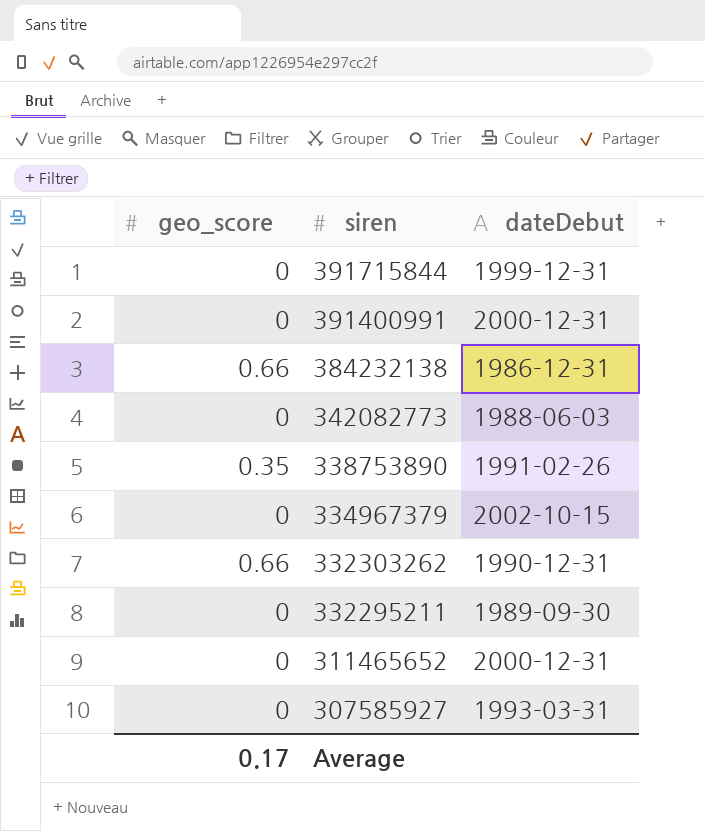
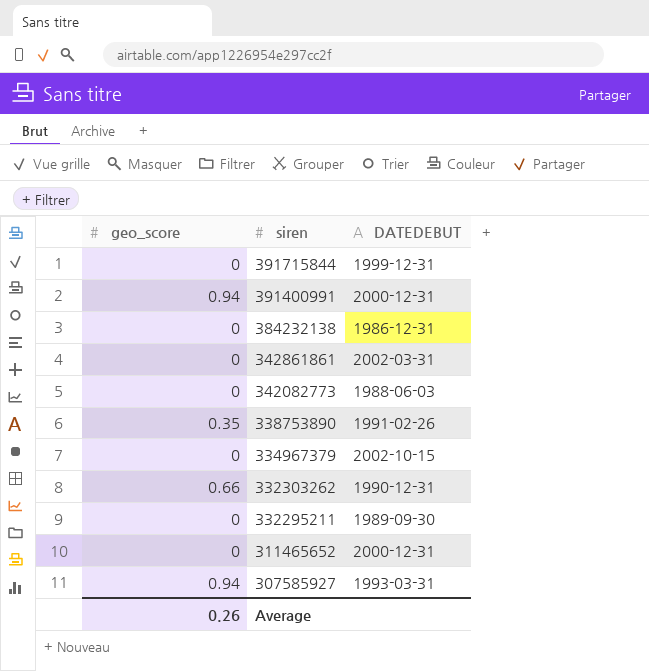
column name: dateDebut -> DATEDEBUT
391400991 | geo_score: 0 -> 0.94
384232138 | geo_score: 0.66 -> 0
row 342861861: none -> 0 | 2002-03-31
307585927 | geo_score: 0 -> 0.94
Average | geo_score: 0.17 -> 0.26

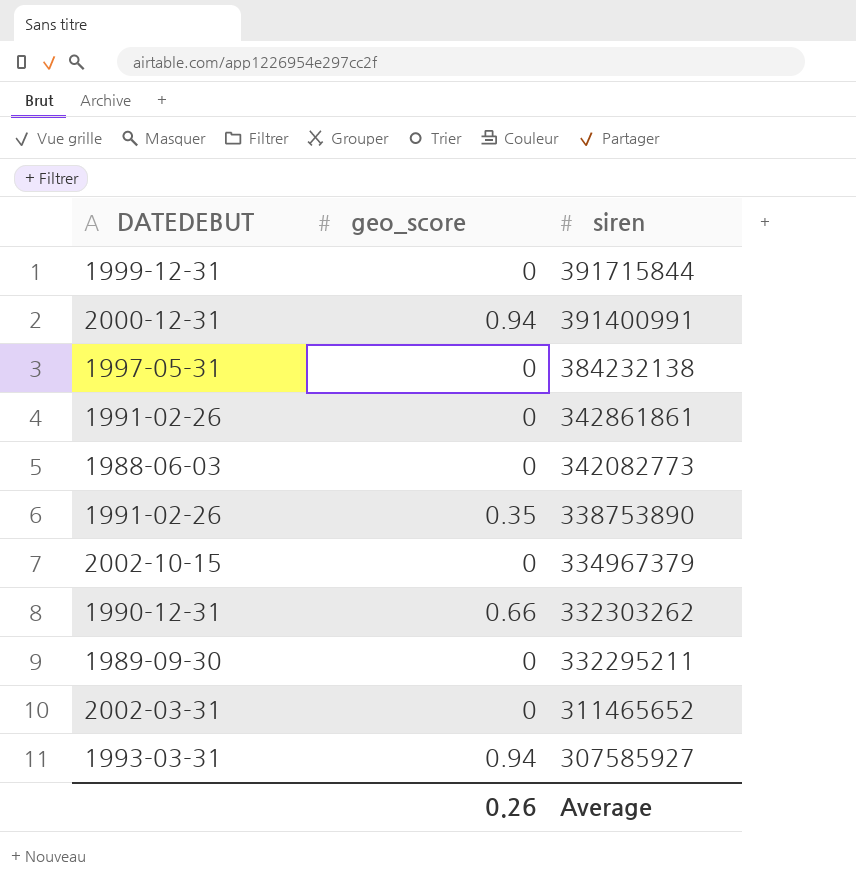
column DATEDEBUT | position: 3 -> 1
384232138 | DATEDEBUT: 1986-12-31 -> 1997-05-31
342861861 | DATEDEBUT: 2002-03-31 -> 1991-02-26
311465652 | DATEDEBUT: 2000-12-31 -> 2002-03-31

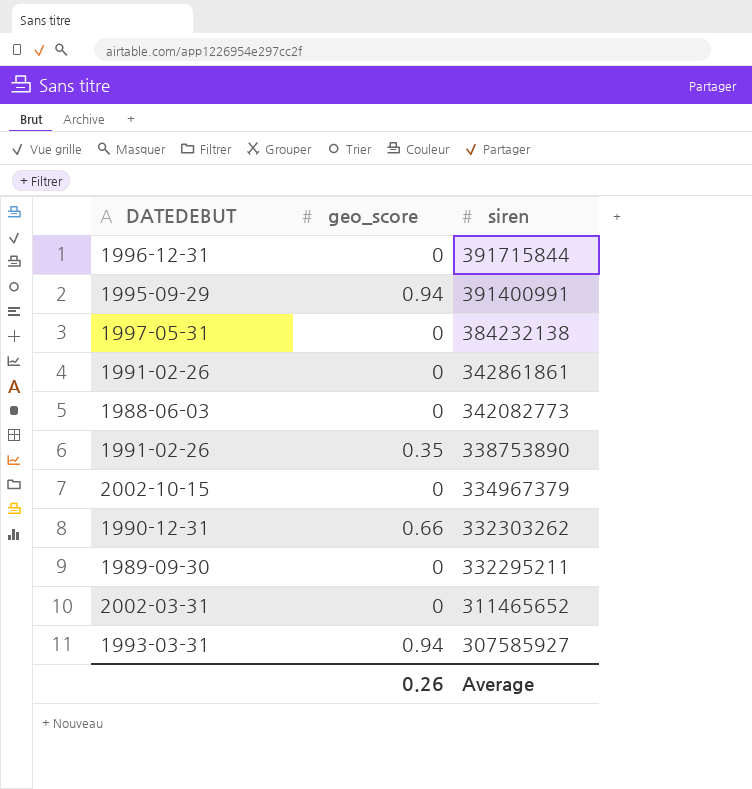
391715844 | DATEDEBUT: 1999-12-31 -> 1996-12-31
391400991 | DATEDEBUT: 2000-12-31 -> 1995-09-29

